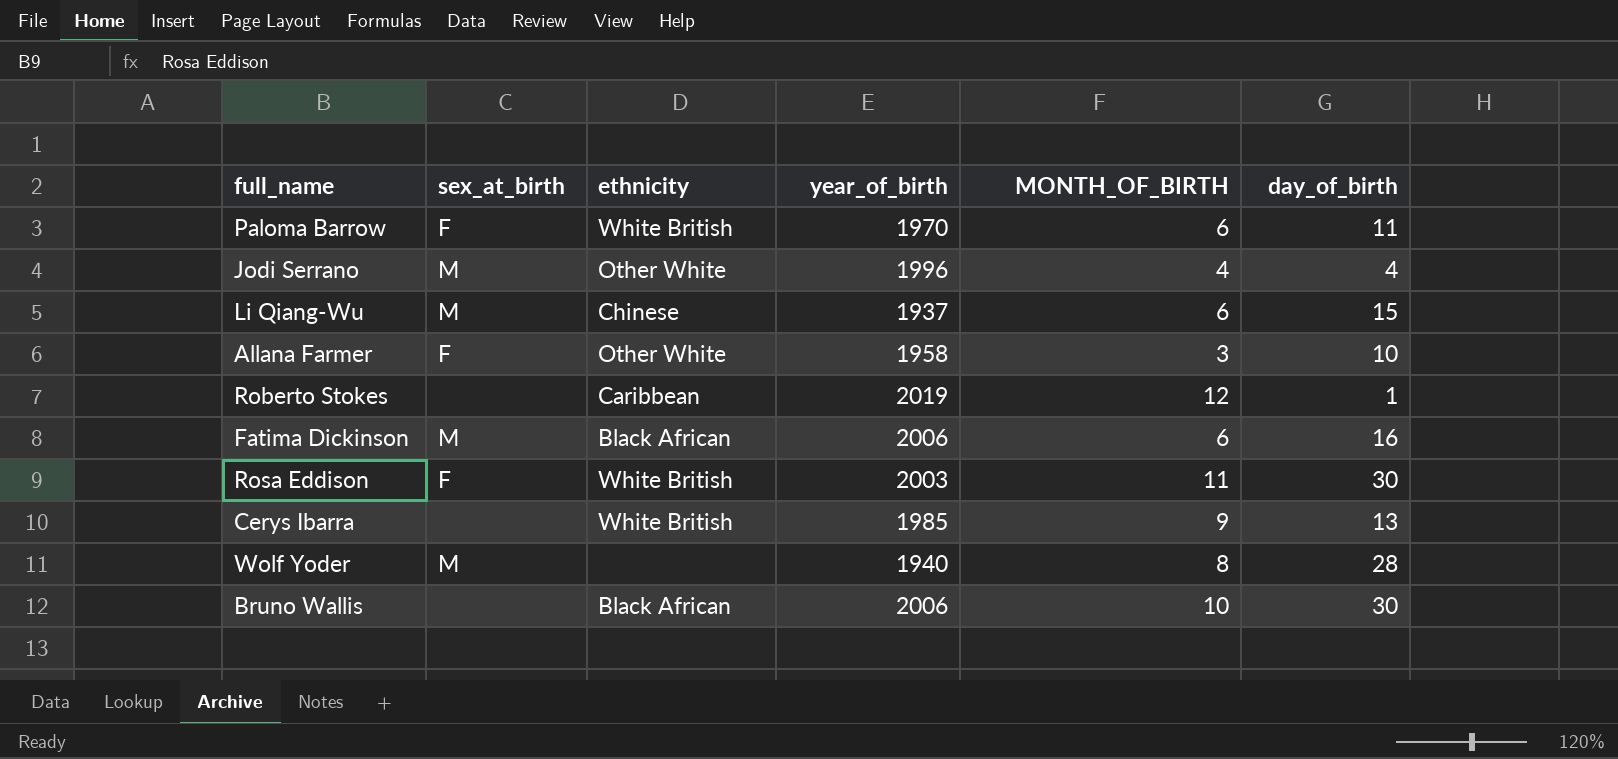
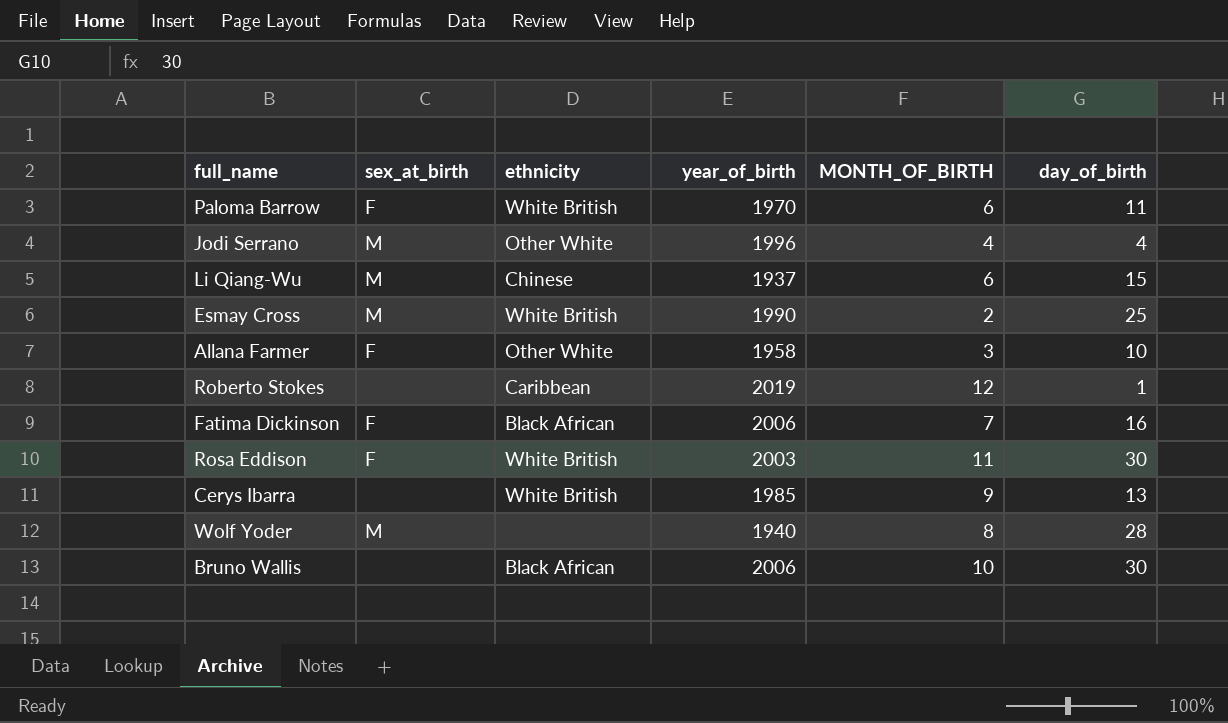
row Esmay Cross: none -> M | White British | 1990 | 2 | 25
Fatima Dickinson | sex_at_birth: M -> F
Fatima Dickinson | MONTH_OF_BIRTH: 6 -> 7

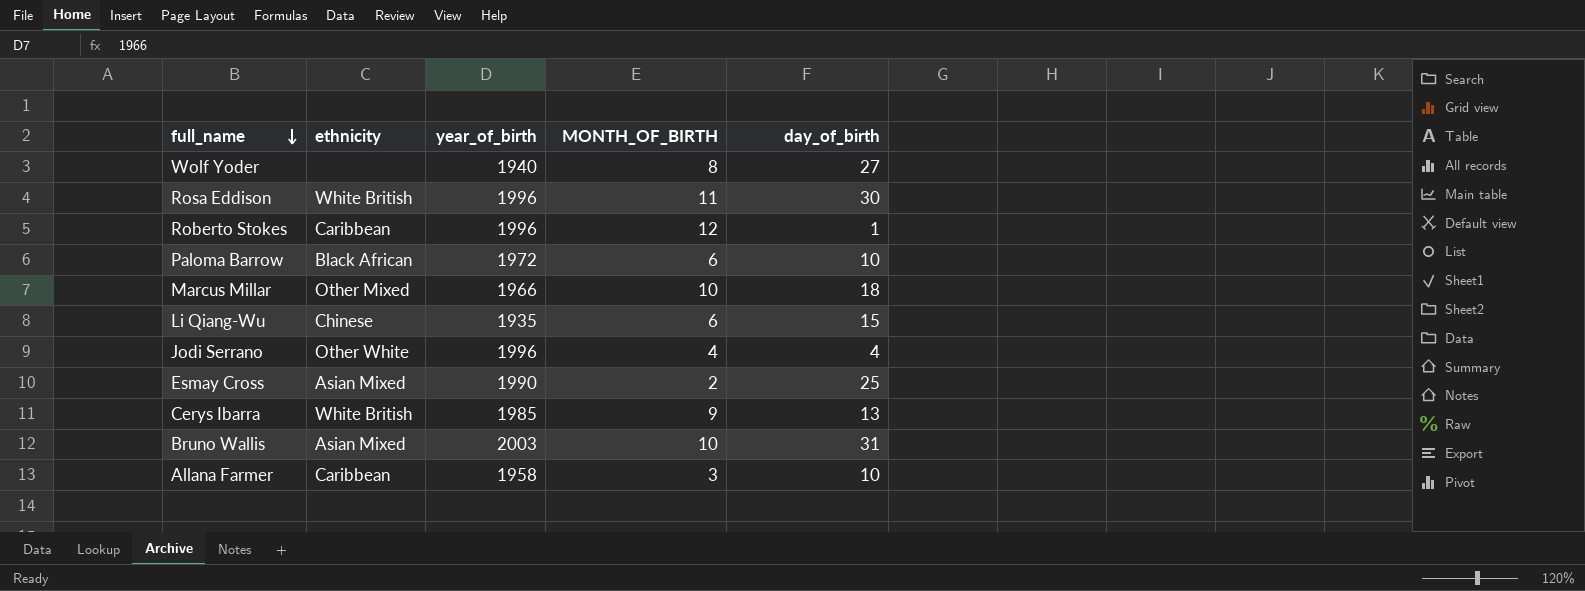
row order: none -> full_name descending
column sex_at_birth | position: 2 -> none
row Fatima Dickinson: F | Black African | 2006 | 7 | 16 -> none
Wolf Yoder | day_of_birth: 28 -> 27
Rosa Eddison | year_of_birth: 2003 -> 1996
Roberto Stokes | year_of_birth: 2019 -> 1996
Paloma Barrow | ethnicity: White British -> Black African
Paloma Barrow | year_of_birth: 1970 -> 1972
Paloma Barrow | day_of_birth: 11 -> 10
row Marcus Millar: none -> Other Mixed | 1966 | 10 | 18
Li Qiang-Wu | year_of_birth: 1937 -> 1935
Esmay Cross | ethnicity: White British -> Asian Mixed
Bruno Wallis | ethnicity: Black African -> Asian Mixed
Bruno Wallis | year_of_birth: 2006 -> 2003
Bruno Wallis | day_of_birth: 30 -> 31
Allana Farmer | ethnicity: Other White -> Caribbean

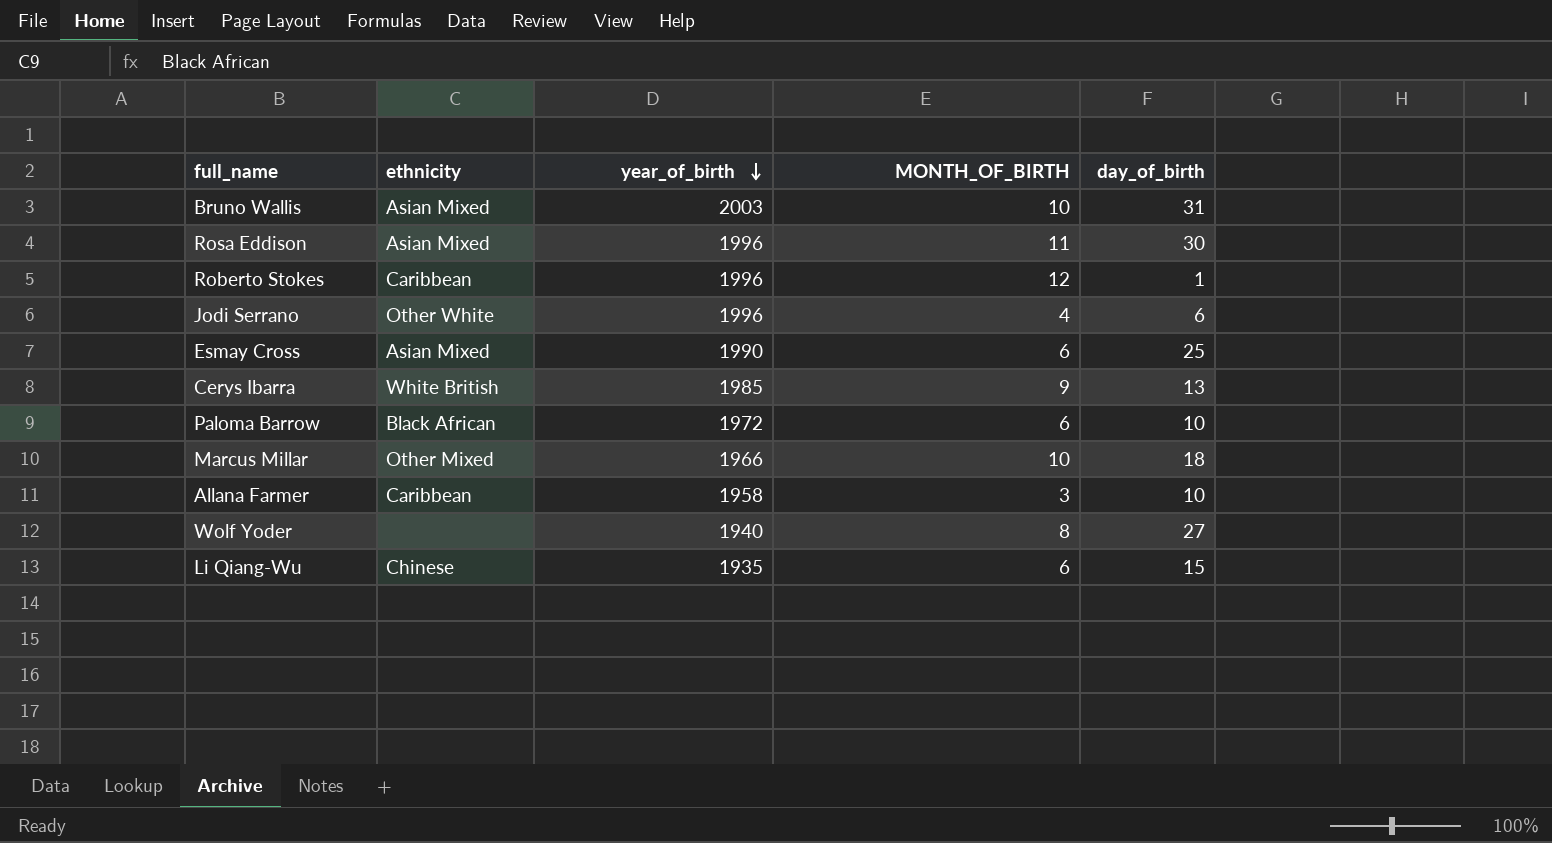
row order: full_name descending -> year_of_birth descending
Rosa Eddison | ethnicity: White British -> Asian Mixed
Jodi Serrano | day_of_birth: 4 -> 6
Esmay Cross | MONTH_OF_BIRTH: 2 -> 6

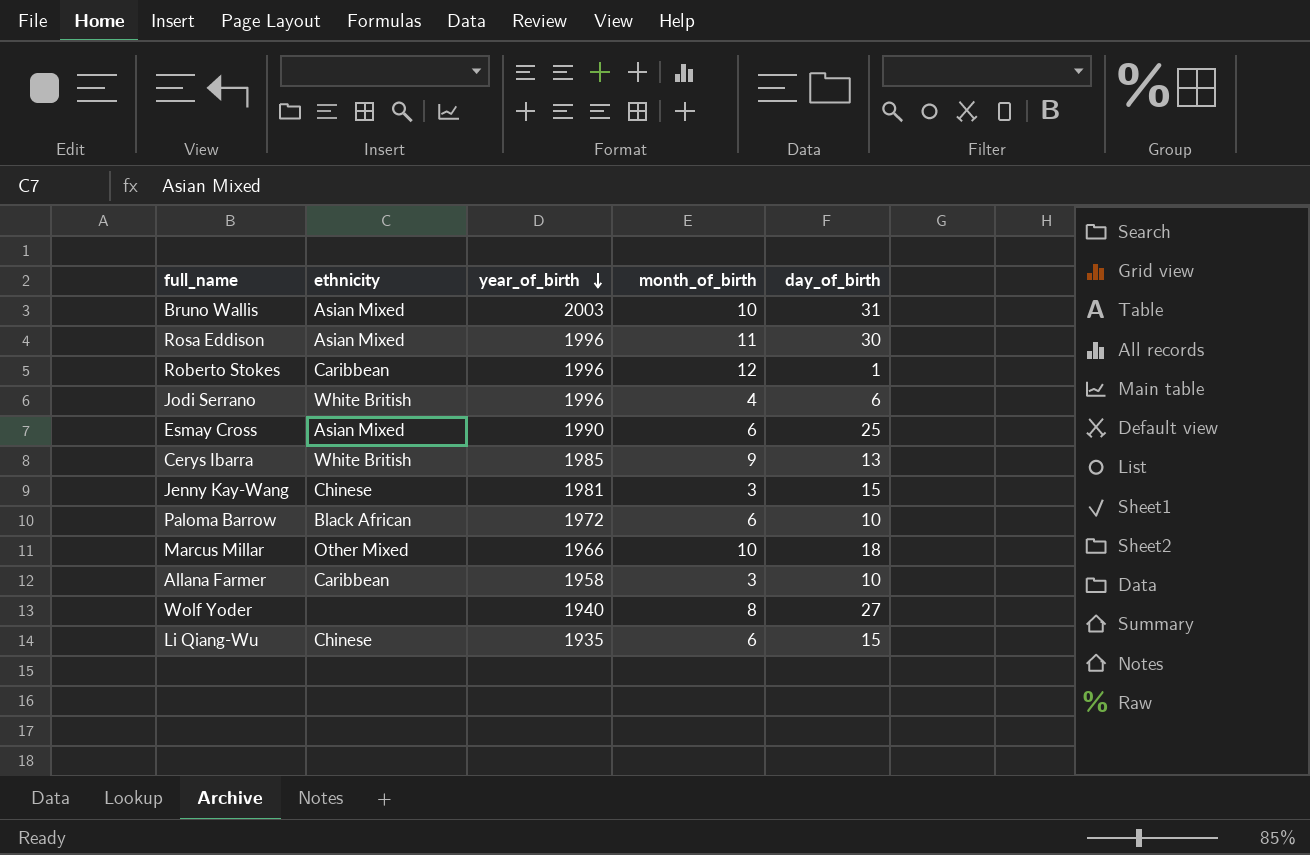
column name: MONTH_OF_BIRTH -> month_of_birth
Jodi Serrano | ethnicity: Other White -> White British
row Jenny Kay-Wang: none -> Chinese | 1981 | 3 | 15

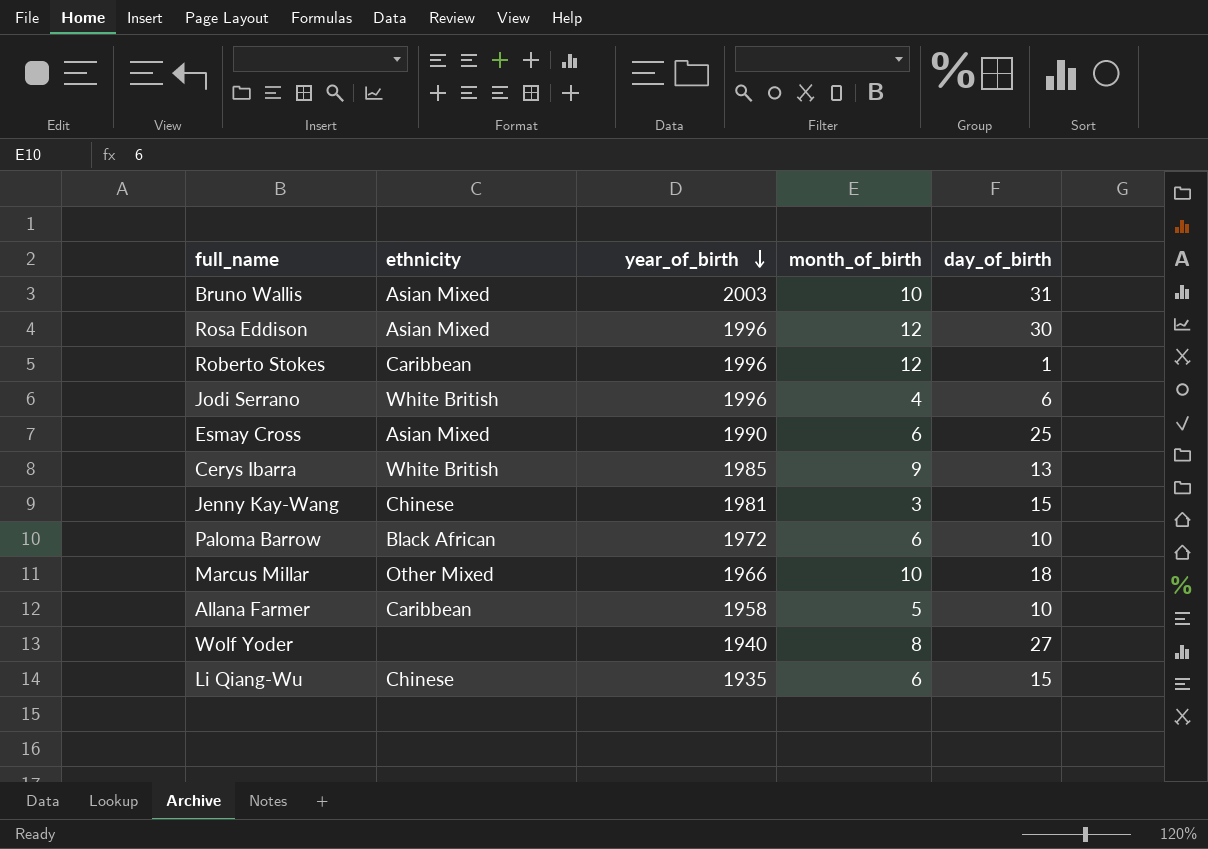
Rosa Eddison | month_of_birth: 11 -> 12
Allana Farmer | month_of_birth: 3 -> 5

